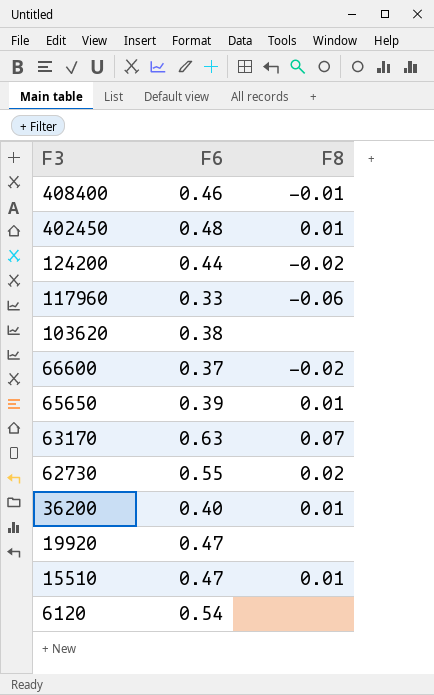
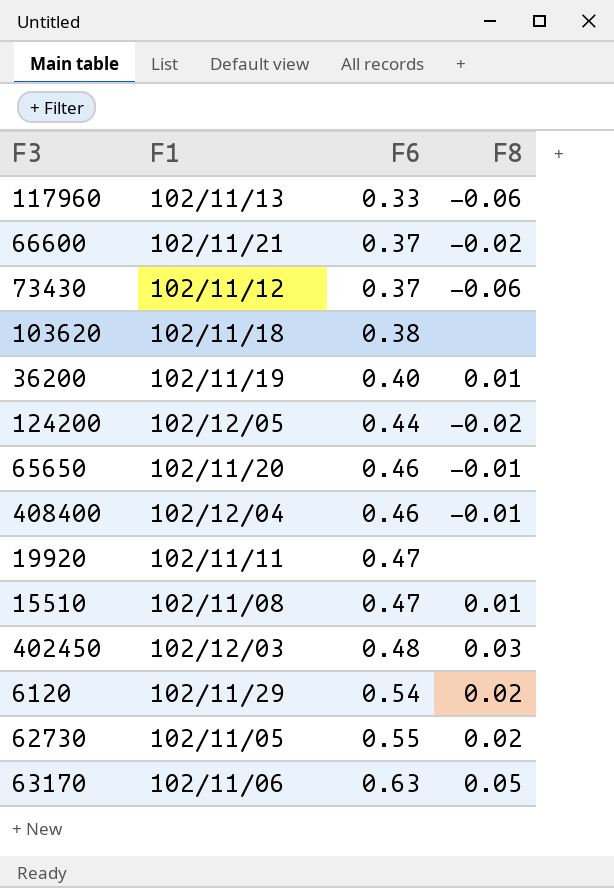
row order: F3 descending -> F6 ascending
column F1 | position: none -> 2
row 73430: none -> 102/11/12 | 0.37 | -0.06
65650 | F6: 0.39 -> 0.46
65650 | F8: 0.01 -> -0.01
402450 | F8: 0.01 -> 0.03
6120 | F8: none -> 0.02
63170 | F8: 0.07 -> 0.05

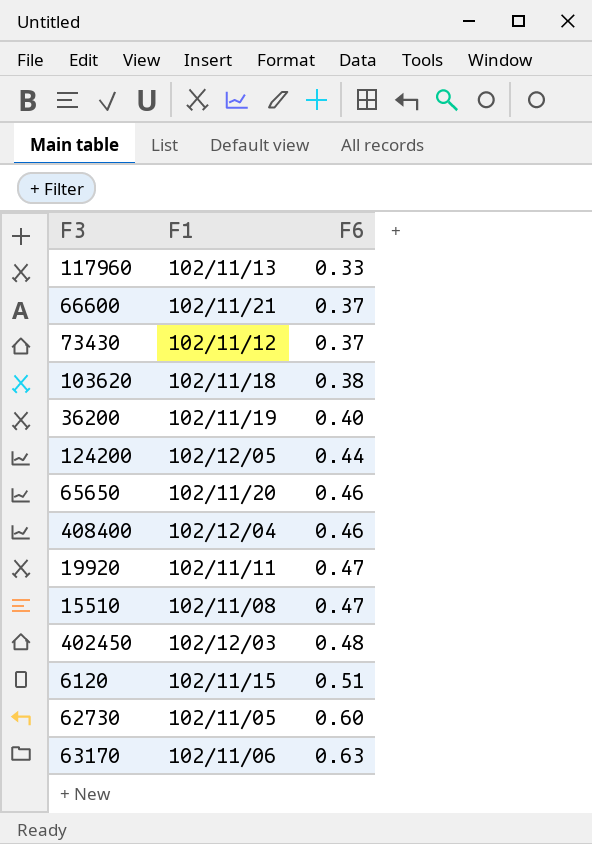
column F8 | position: 4 -> none
6120 | F1: 102/11/29 -> 102/11/15
6120 | F6: 0.54 -> 0.51
62730 | F6: 0.55 -> 0.60

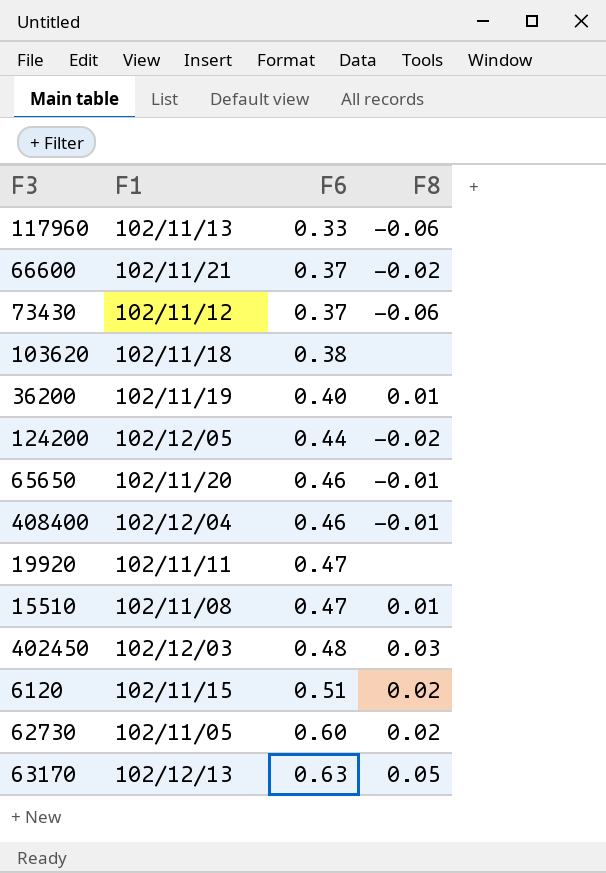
column F8 | position: none -> 4
63170 | F1: 102/11/06 -> 102/12/13

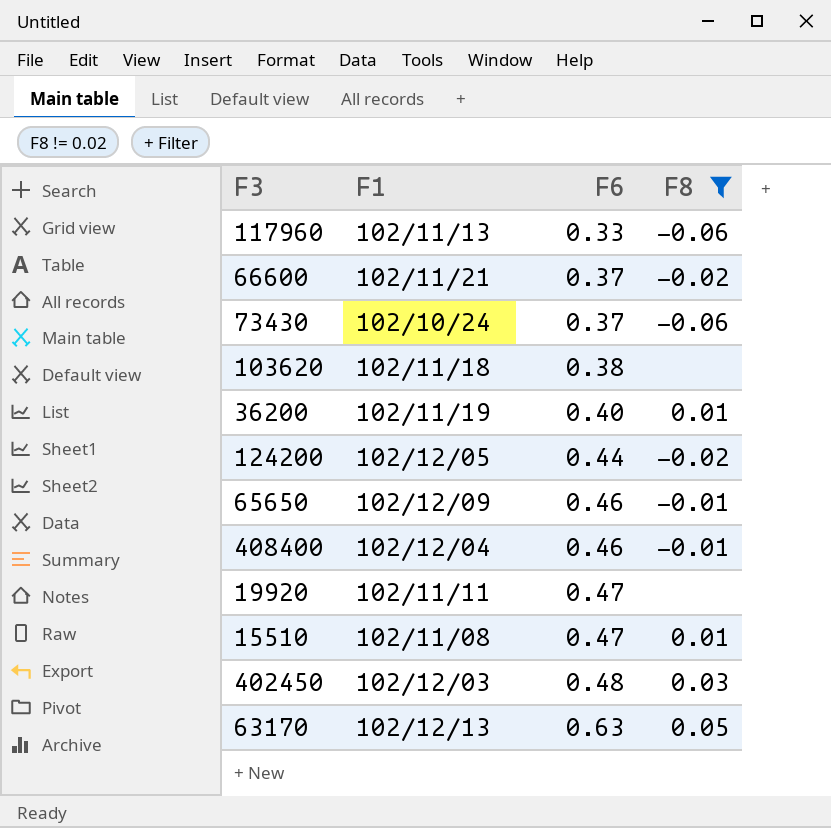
filter: none -> F8 != 0.02
73430 | F1: 102/11/12 -> 102/10/24
65650 | F1: 102/11/20 -> 102/12/09

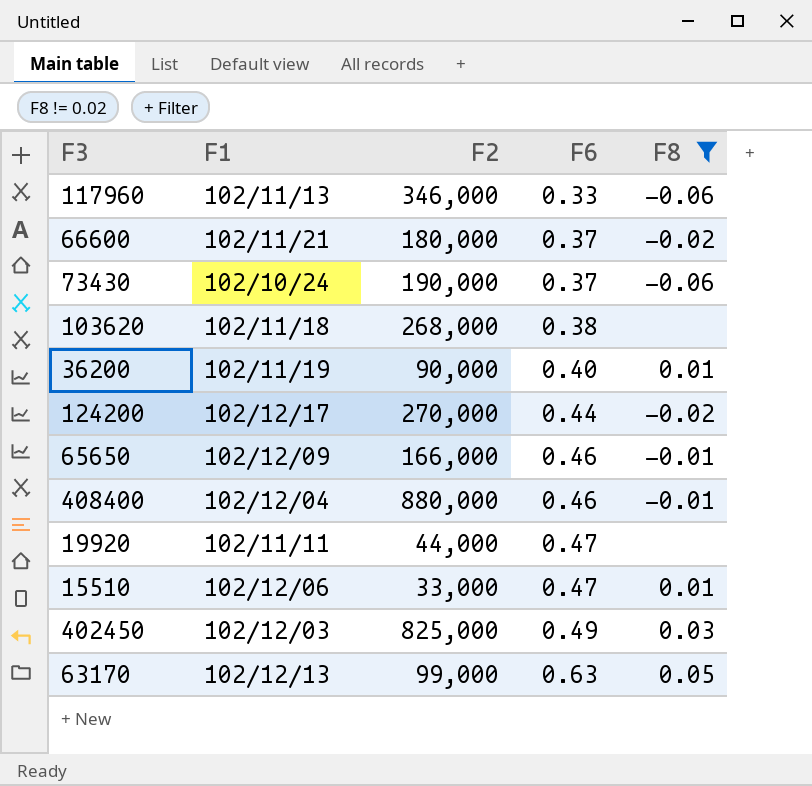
column F2 | position: none -> 3
124200 | F1: 102/12/05 -> 102/12/17
15510 | F1: 102/11/08 -> 102/12/06
402450 | F6: 0.48 -> 0.49

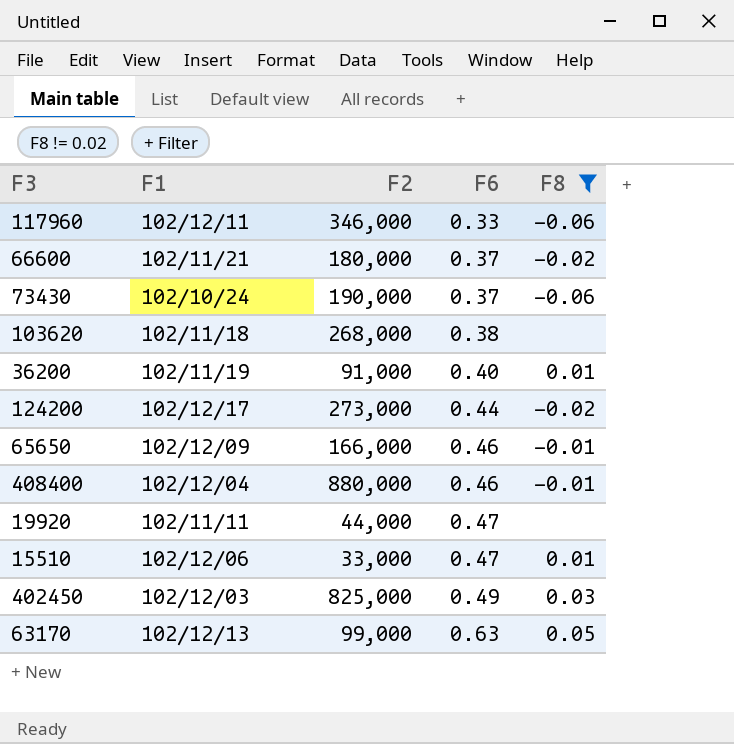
117960 | F1: 102/11/13 -> 102/12/11
36200 | F2: 90,000 -> 91,000
124200 | F2: 270,000 -> 273,000

